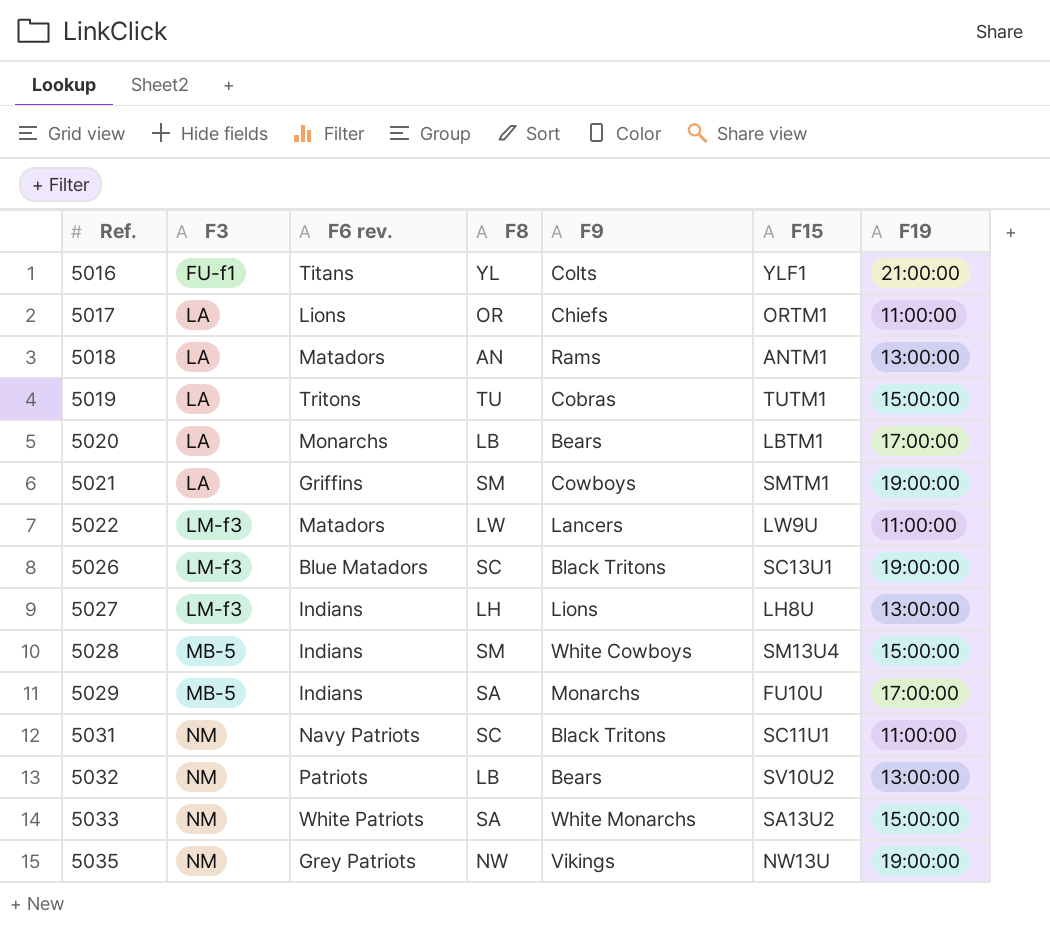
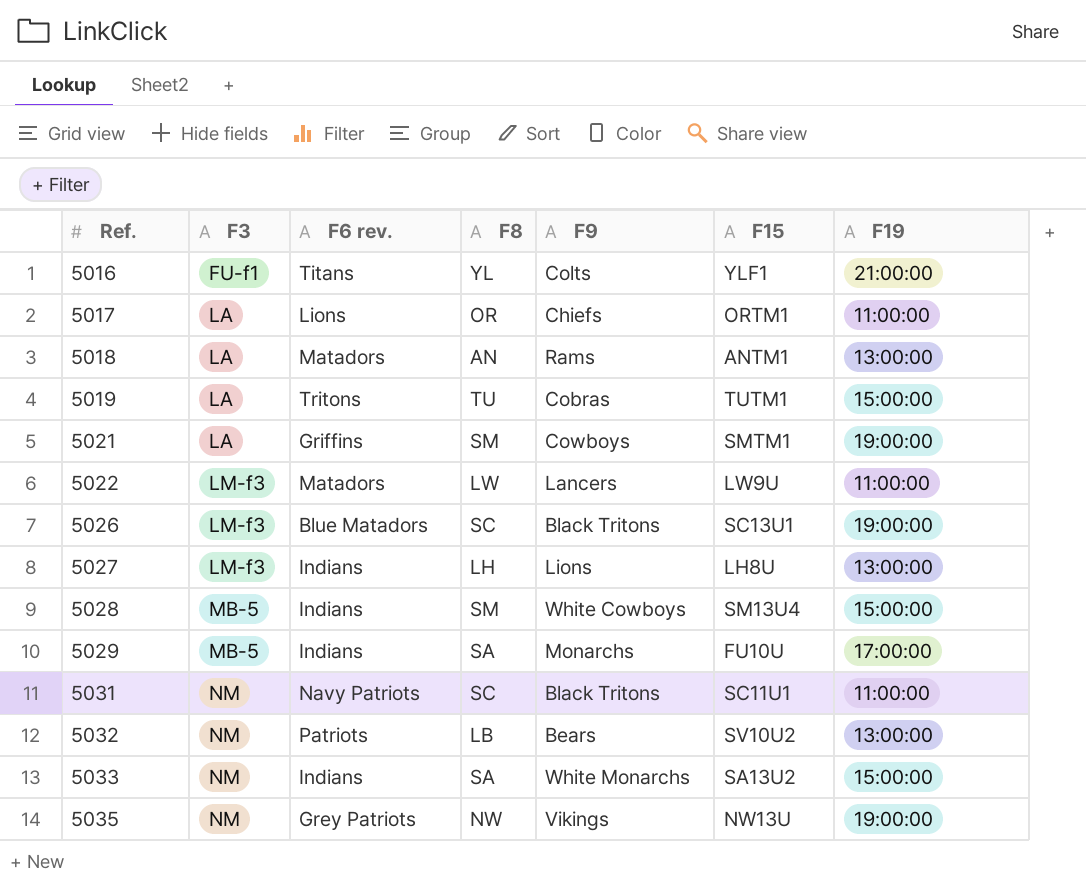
row 5020: LA | Monarchs | LB | Bears | LBTM1 | 17:00:00 -> none
5033 | F6 rev.: White Patriots -> Indians

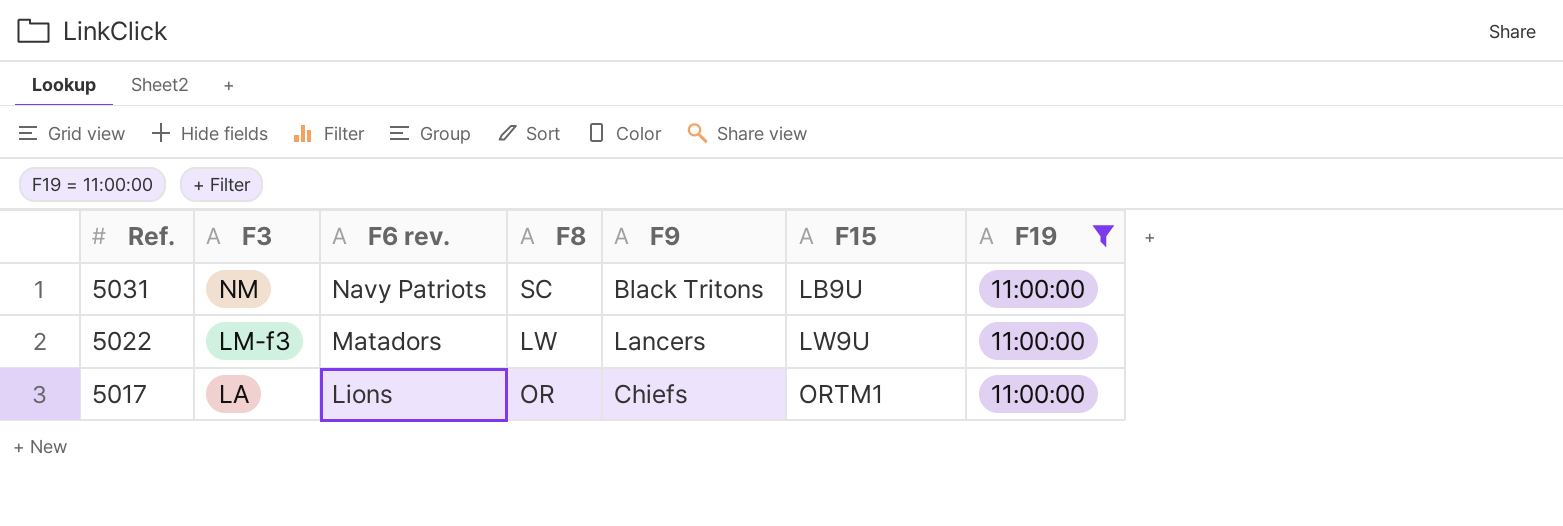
filter: none -> F19 = 11:00:00
row order: Ref. ascending -> Ref. descending
5031 | F15: SC11U1 -> LB9U

